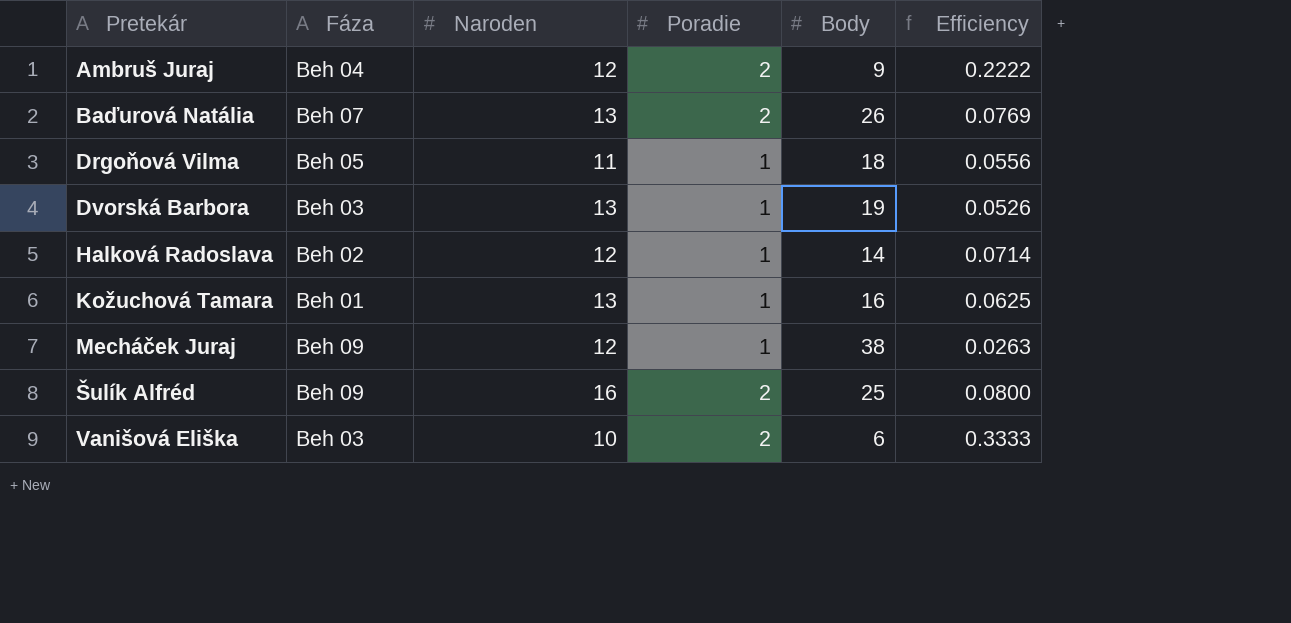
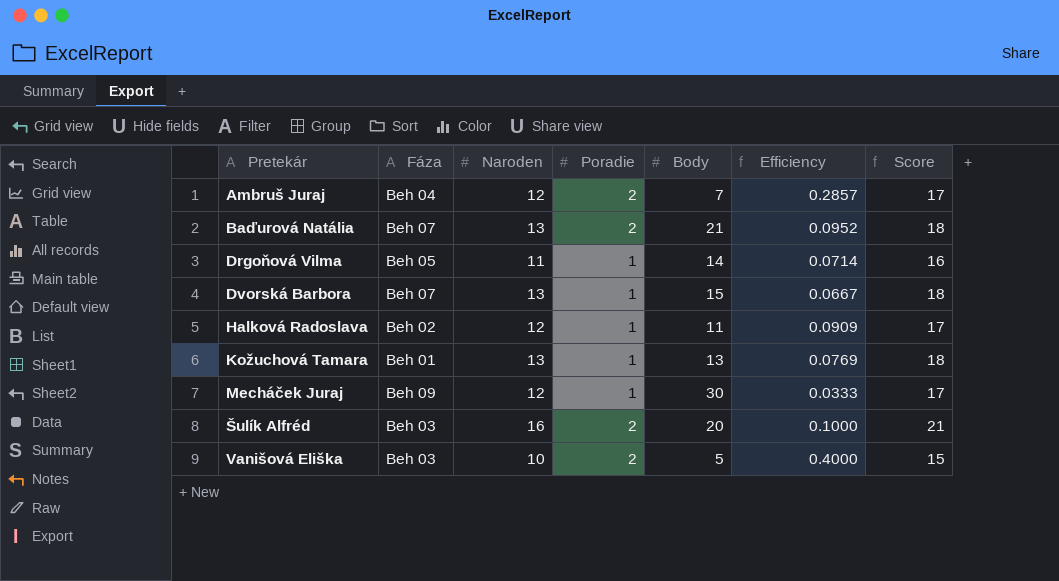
column Score | formula: none -> [Naroden] + 5
Ambruš Juraj | Body: 9 -> 7
Ambruš Juraj | Efficiency: 0.2222 -> 0.2857
Baďurová Natália | Body: 26 -> 21
Baďurová Natália | Efficiency: 0.0769 -> 0.0952
Drgoňová Vilma | Body: 18 -> 14
Drgoňová Vilma | Efficiency: 0.0556 -> 0.0714
Dvorská Barbora | Fáza: Beh 03 -> Beh 07
Dvorská Barbora | Body: 19 -> 15
Dvorská Barbora | Efficiency: 0.0526 -> 0.0667
Halková Radoslava | Body: 14 -> 11
Halková Radoslava | Efficiency: 0.0714 -> 0.0909
Kožuchová Tamara | Body: 16 -> 13
Kožuchová Tamara | Efficiency: 0.0625 -> 0.0769
Mecháček Juraj | Body: 38 -> 30
Mecháček Juraj | Efficiency: 0.0263 -> 0.0333
Šulík Alfréd | Fáza: Beh 09 -> Beh 03
Šulík Alfréd | Body: 25 -> 20
Šulík Alfréd | Efficiency: 0.0800 -> 0.1000
Vanišová Eliška | Body: 6 -> 5
Vanišová Eliška | Efficiency: 0.3333 -> 0.4000

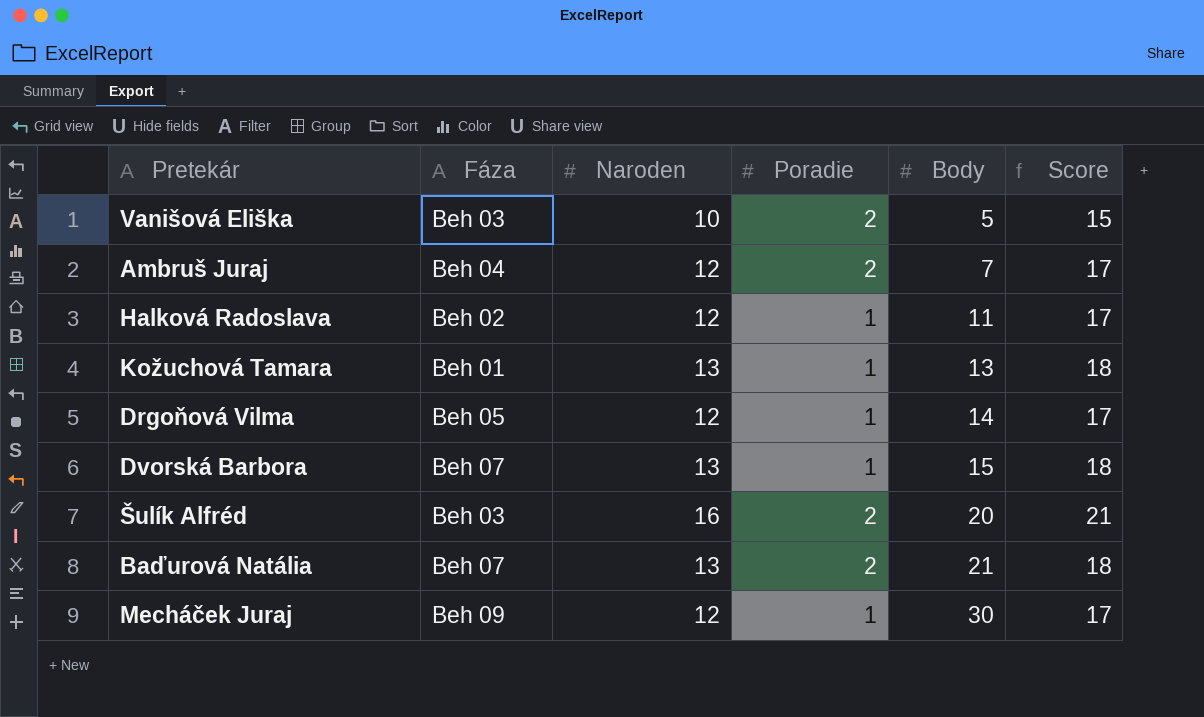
row order: Pretekár ascending -> Body ascending
column Efficiency | formula: [Poradie] / [Body] -> none
Drgoňová Vilma | Naroden: 11 -> 12
Drgoňová Vilma | Score: 16 -> 17

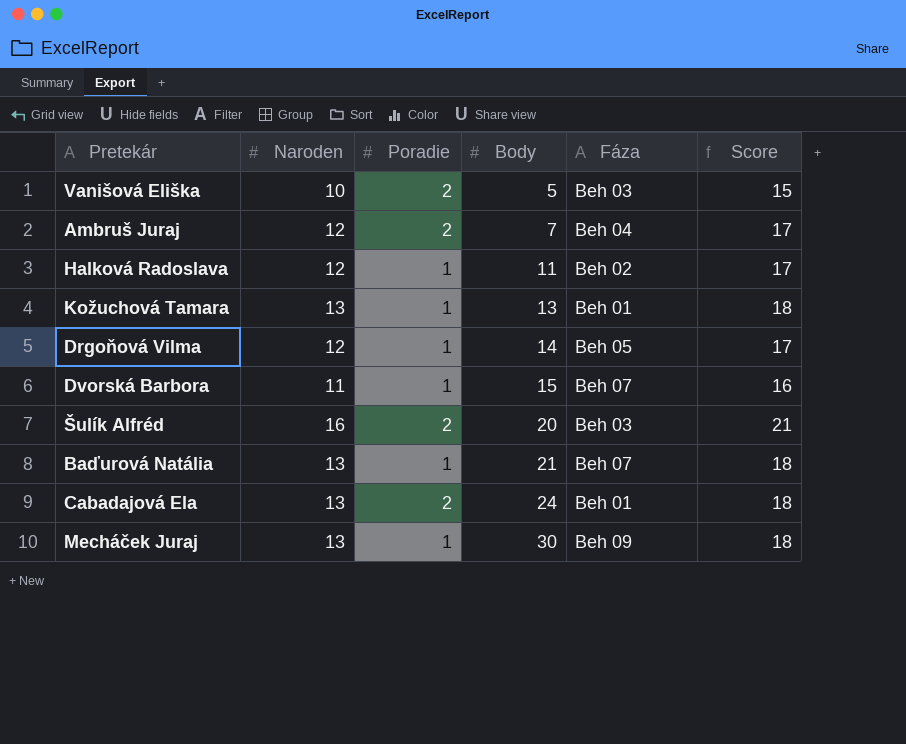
column Fáza | position: 2 -> 5
Dvorská Barbora | Naroden: 13 -> 11
Dvorská Barbora | Score: 18 -> 16
Baďurová Natália | Poradie: 2 -> 1
row Cabadajová Ela: none -> 13 | 2 | 24 | Beh 01 | 18
Mecháček Juraj | Naroden: 12 -> 13
Mecháček Juraj | Score: 17 -> 18

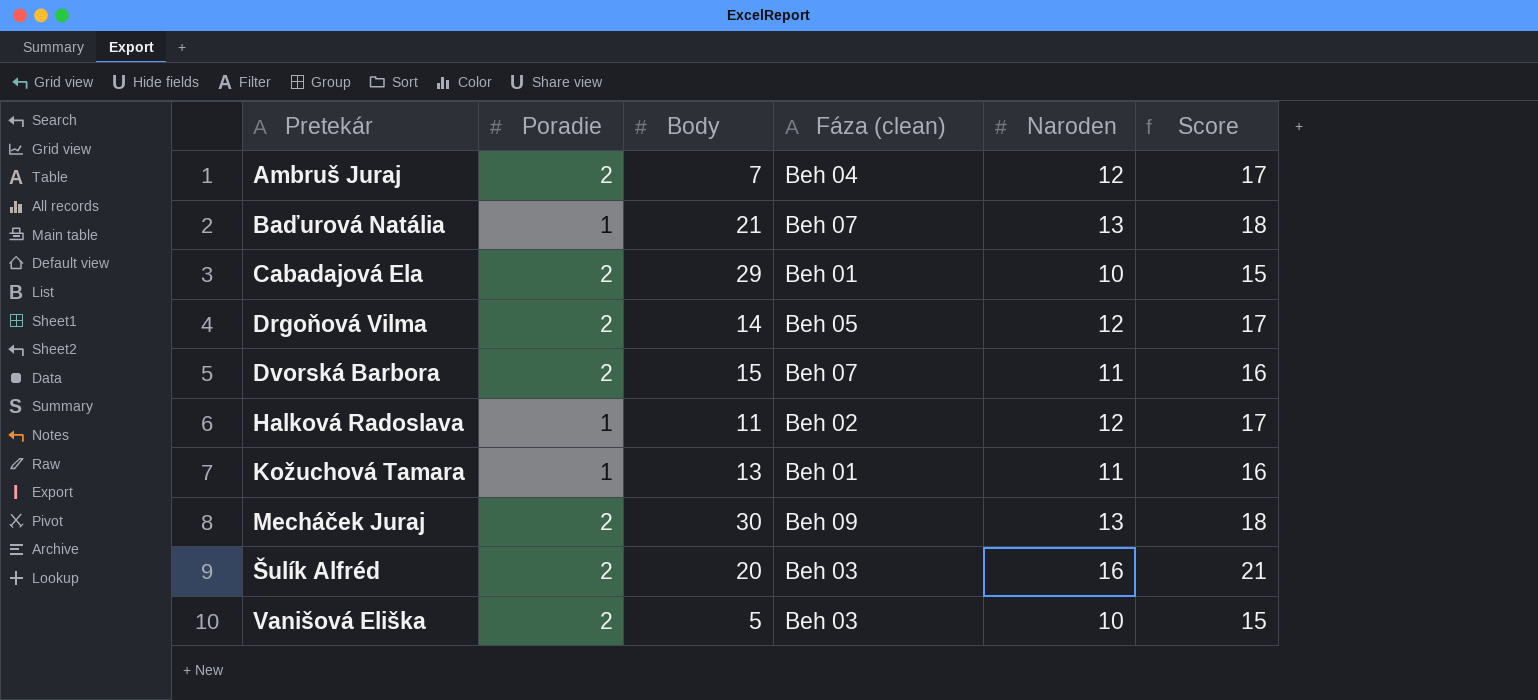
row order: Body ascending -> Pretekár ascending
column name: Fáza -> Fáza (clean)
column Naroden | position: 2 -> 5
Cabadajová Ela | Body: 24 -> 29
Cabadajová Ela | Naroden: 13 -> 10
Cabadajová Ela | Score: 18 -> 15
Drgoňová Vilma | Poradie: 1 -> 2
Dvorská Barbora | Poradie: 1 -> 2
Kožuchová Tamara | Naroden: 13 -> 11
Kožuchová Tamara | Score: 18 -> 16
Mecháček Juraj | Poradie: 1 -> 2

